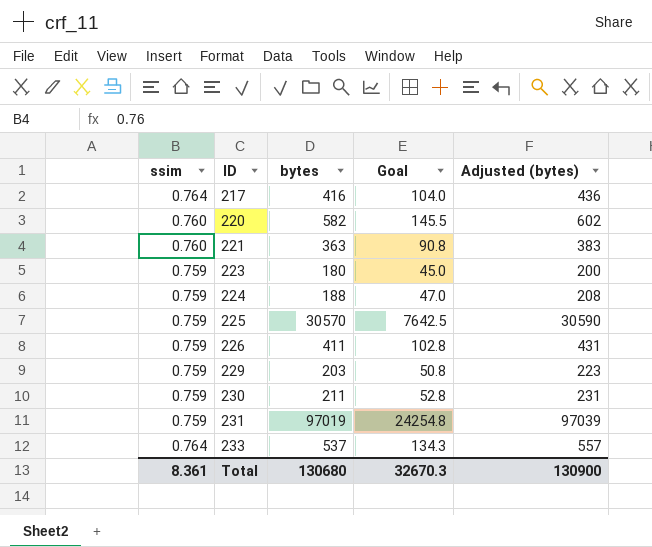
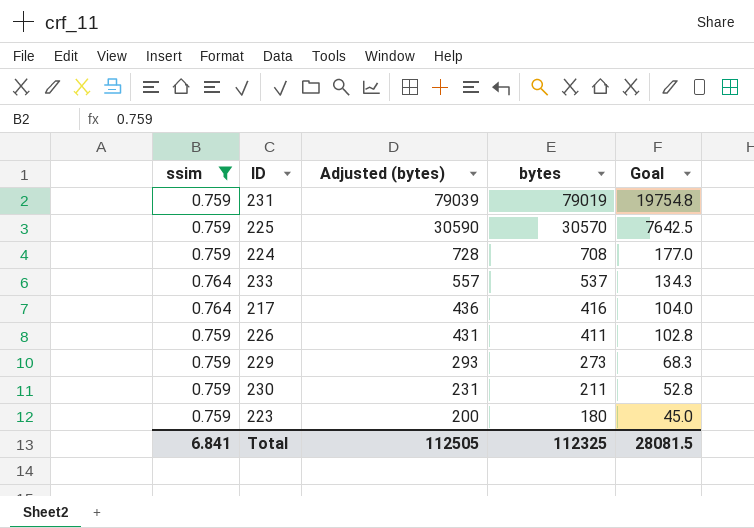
filter: none -> ssim != 0.760
row order: ID ascending -> Adjusted (bytes) descending
column Adjusted (bytes) | position: 5 -> 3
231 | Adjusted (bytes): 97039 -> 79039
231 | bytes: 97019 -> 79019
231 | Goal: 24254.8 -> 19754.8
224 | Adjusted (bytes): 208 -> 728
224 | bytes: 188 -> 708
224 | Goal: 47.0 -> 177.0
229 | Adjusted (bytes): 223 -> 293
229 | bytes: 203 -> 273
229 | Goal: 50.8 -> 68.3
Total | ssim: 8.361 -> 6.841
Total | Adjusted (bytes): 130900 -> 112505
Total | bytes: 130680 -> 112325
Total | Goal: 32670.3 -> 28081.5

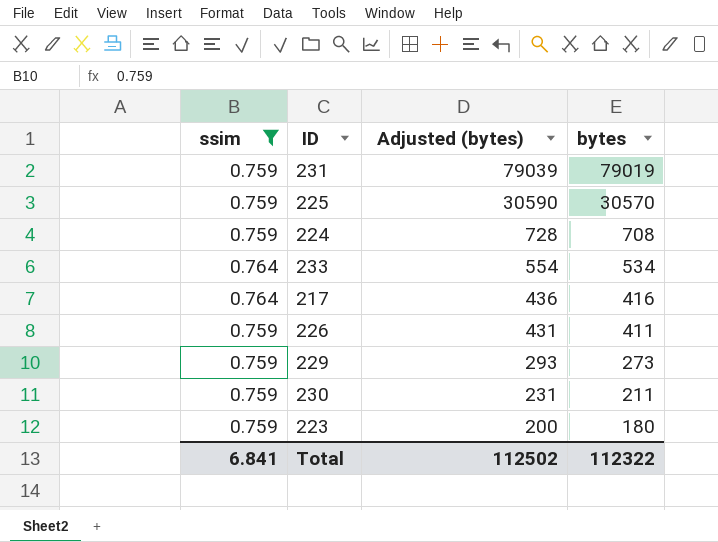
column Goal | formula: [bytes] * 0.25 -> none
233 | Adjusted (bytes): 557 -> 554
233 | bytes: 537 -> 534
Total | Adjusted (bytes): 112505 -> 112502
Total | bytes: 112325 -> 112322

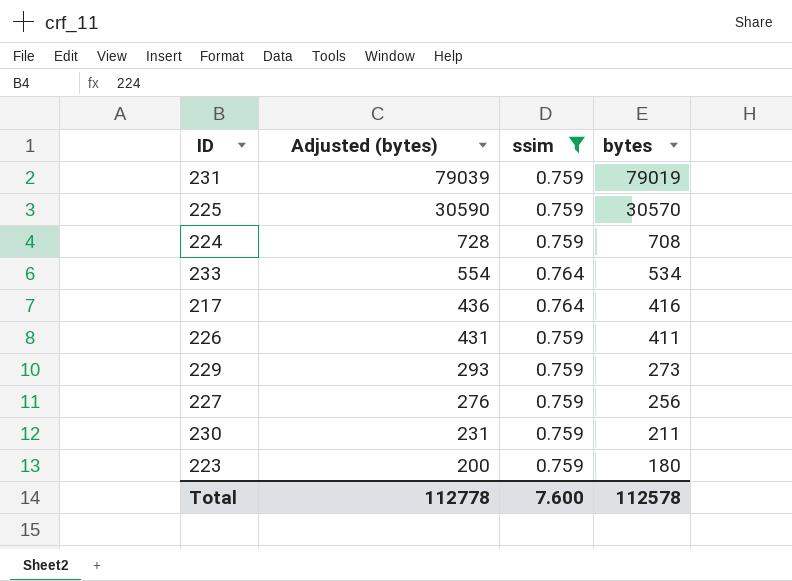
column ssim | position: 1 -> 3
row 227: none -> 276 | 0.759 | 256
Total | Adjusted (bytes): 112502 -> 112778
Total | ssim: 6.841 -> 7.600
Total | bytes: 112322 -> 112578

